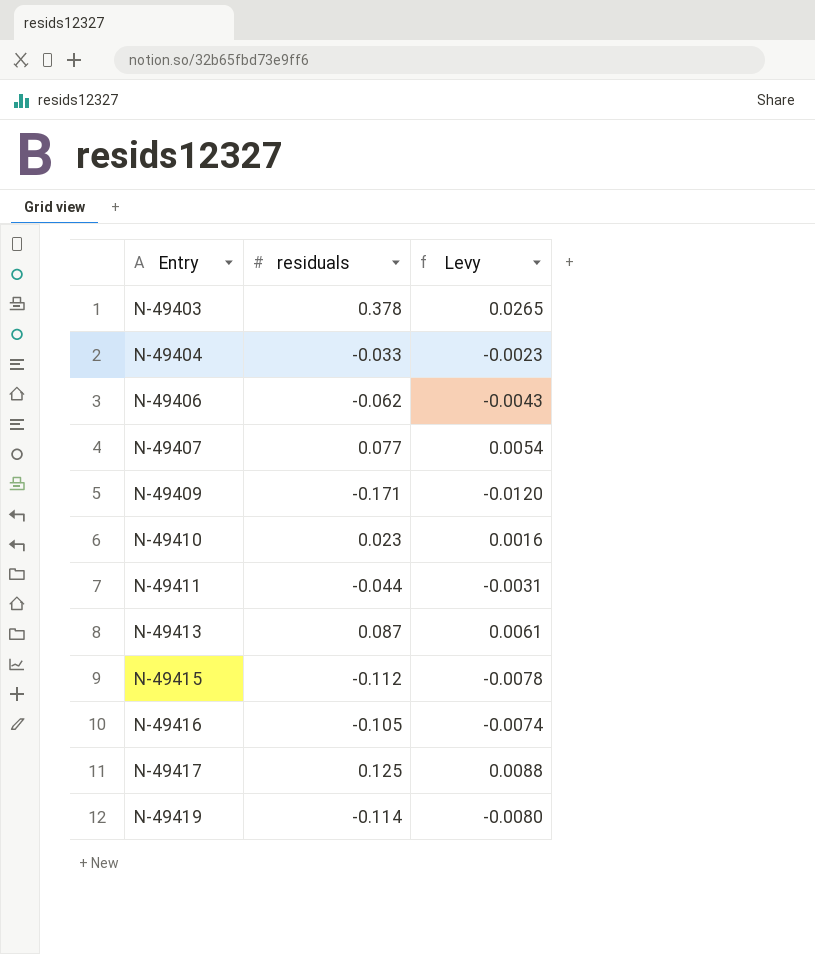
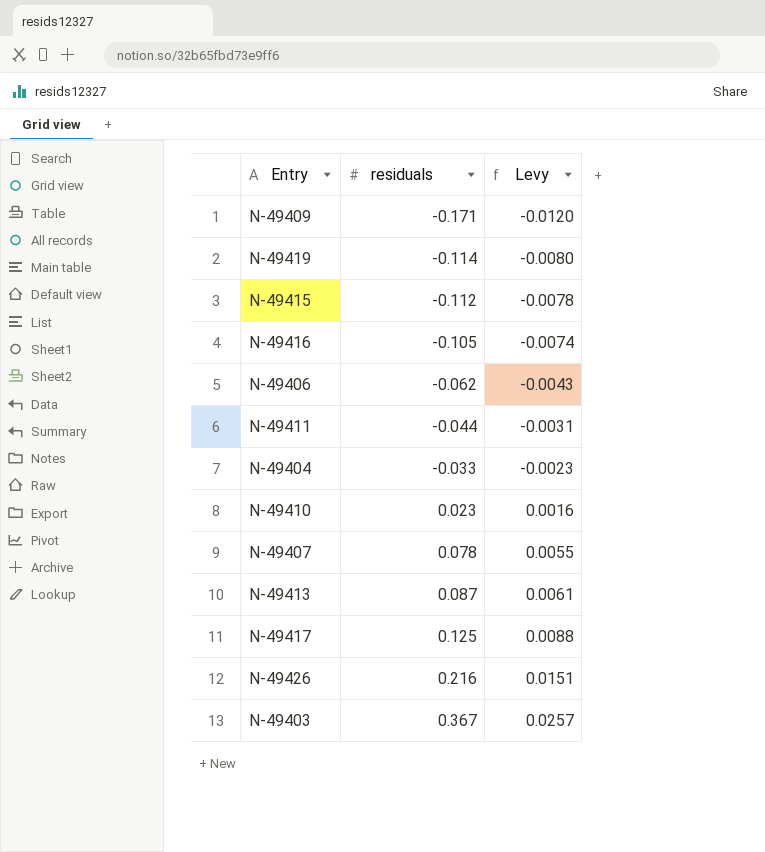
row order: Entry ascending -> residuals ascending
N-49407 | residuals: 0.077 -> 0.078
N-49407 | Levy: 0.0054 -> 0.0055
row N-49426: none -> 0.216 | 0.0151
N-49403 | residuals: 0.378 -> 0.367
N-49403 | Levy: 0.0265 -> 0.0257

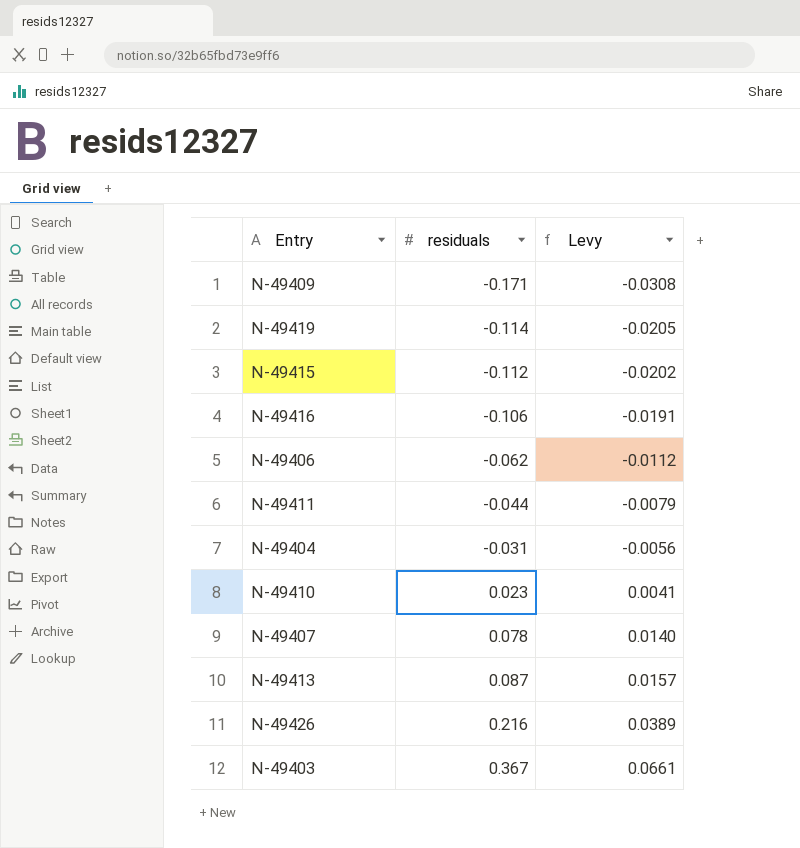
column Levy | formula: [residuals] * 0.07 -> [residuals] * 0.18
row N-49417: 0.125 | 0.0088 -> none
N-49416 | residuals: -0.105 -> -0.106
N-49404 | residuals: -0.033 -> -0.031

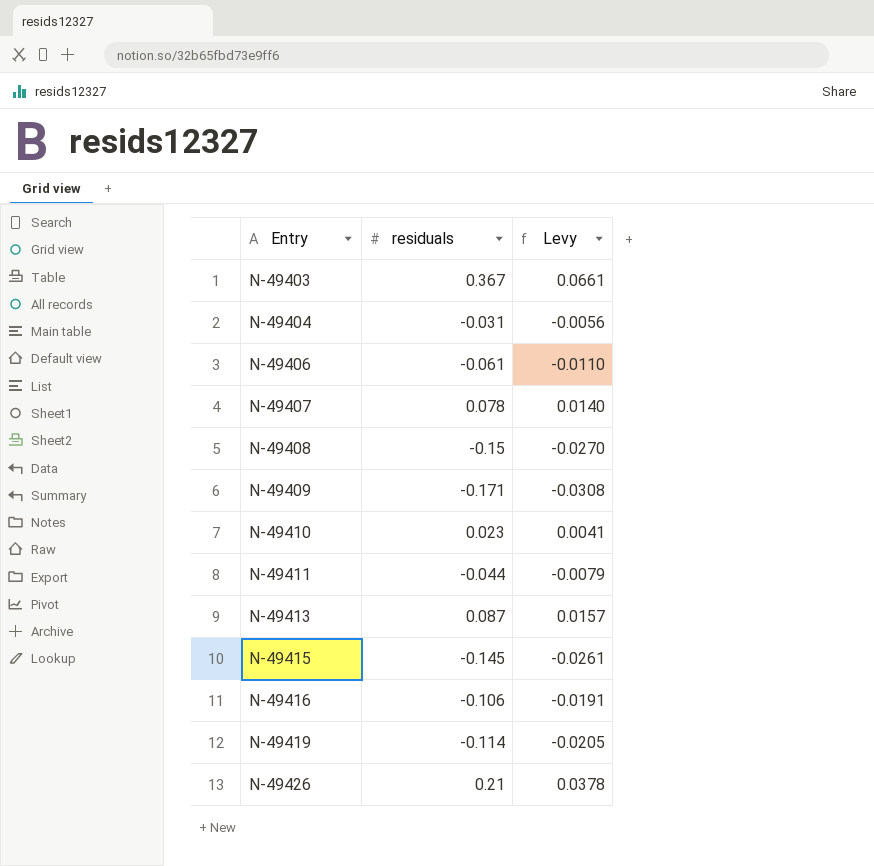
row order: residuals ascending -> Entry ascending
N-49406 | residuals: -0.062 -> -0.061
N-49406 | Levy: -0.0112 -> -0.0110
row N-49408: none -> -0.15 | -0.0270
N-49415 | residuals: -0.112 -> -0.145
N-49415 | Levy: -0.0202 -> -0.0261
N-49426 | residuals: 0.216 -> 0.21
N-49426 | Levy: 0.0389 -> 0.0378

